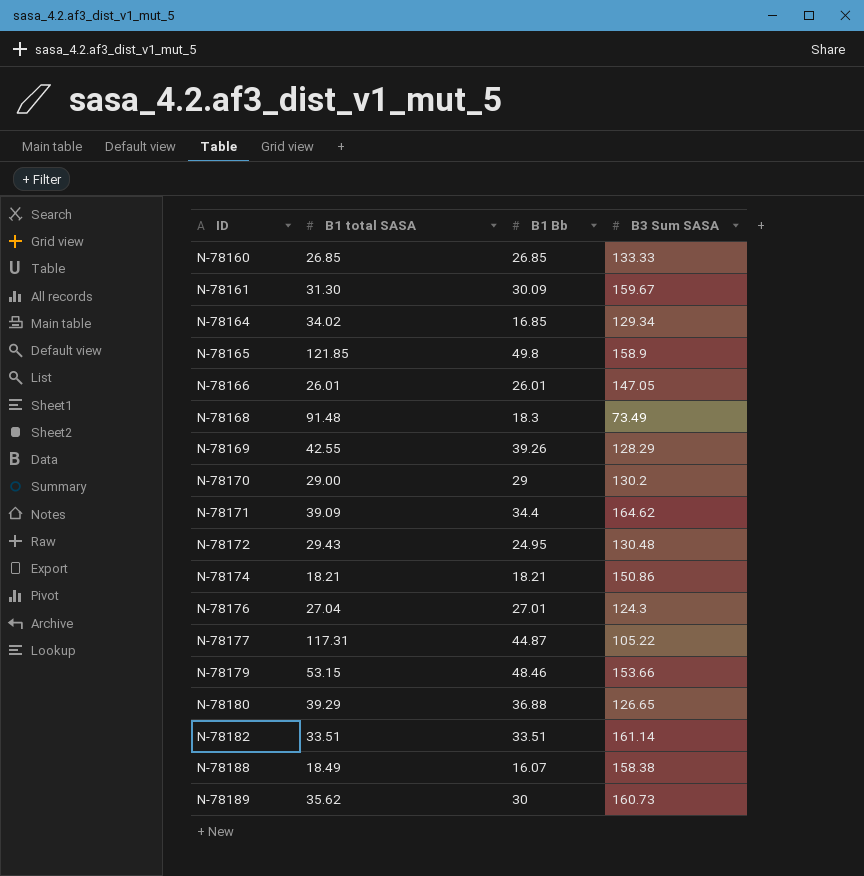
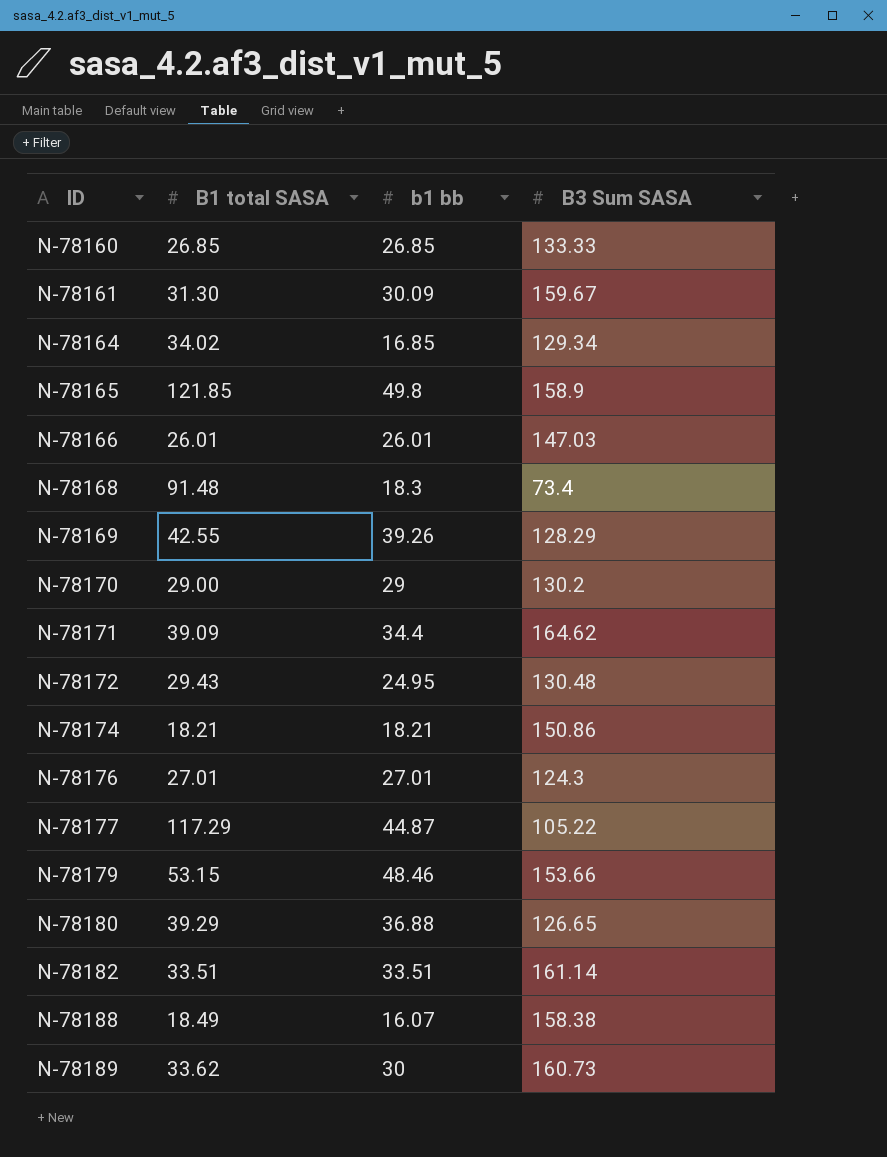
column name: B1 Bb -> b1 bb
N-78166 | B3 Sum SASA: 147.05 -> 147.03
N-78168 | B3 Sum SASA: 73.49 -> 73.4
N-78176 | B1 total SASA: 27.04 -> 27.01
N-78177 | B1 total SASA: 117.31 -> 117.29
N-78189 | B1 total SASA: 35.62 -> 33.62

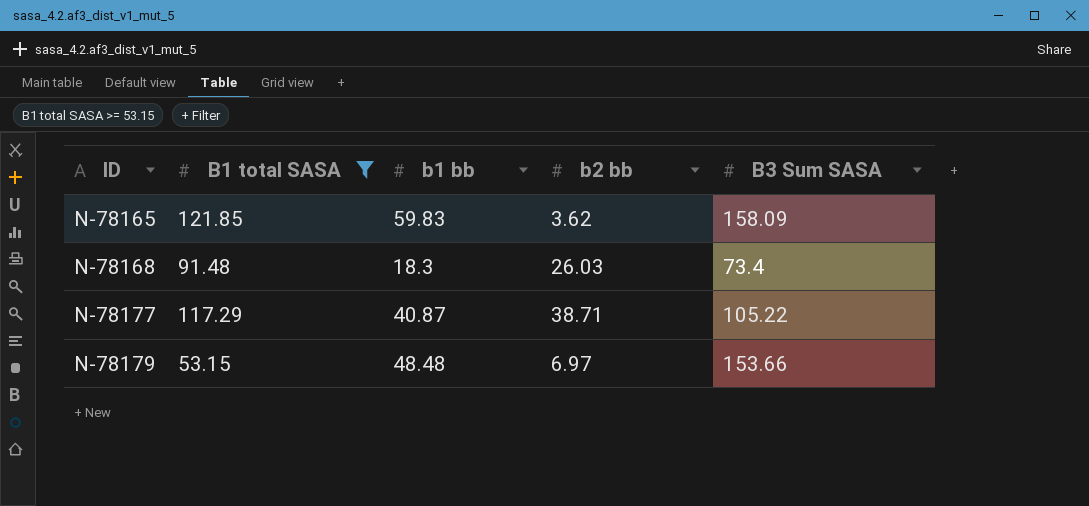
filter: none -> B1 total SASA >= 53.15
column b2 bb | position: none -> 4
N-78165 | b1 bb: 49.8 -> 59.83
N-78165 | B3 Sum SASA: 158.9 -> 158.09
N-78177 | b1 bb: 44.87 -> 40.87
N-78179 | b1 bb: 48.46 -> 48.48

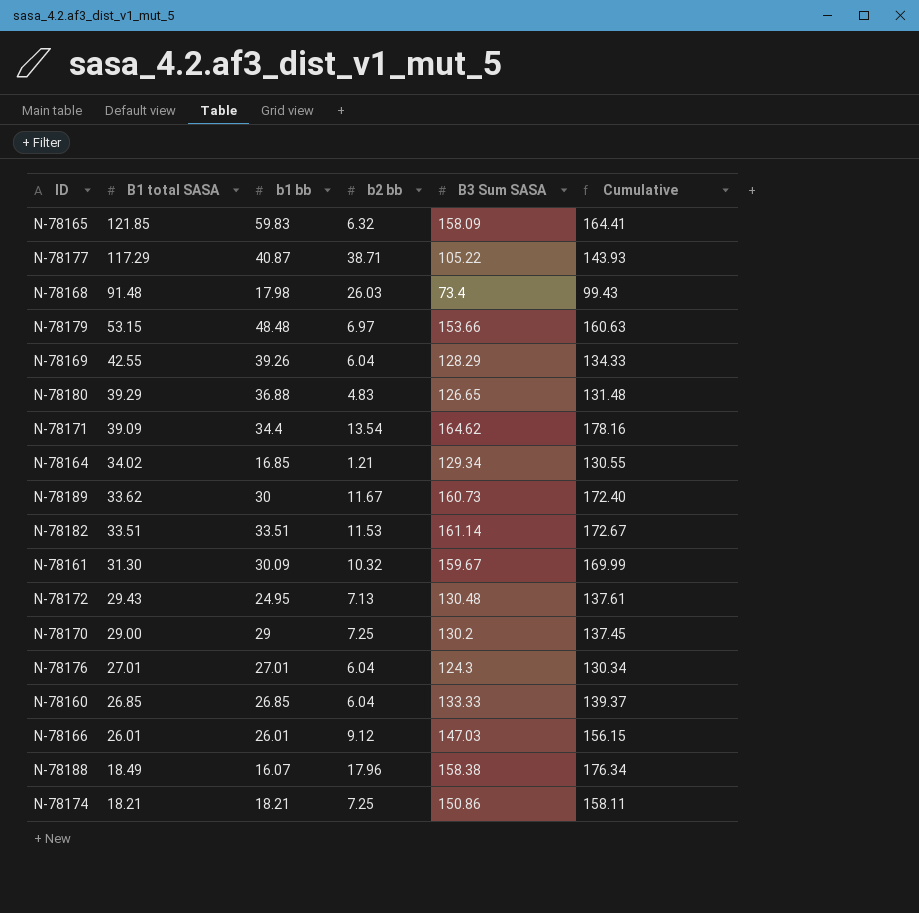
filter: B1 total SASA >= 53.15 -> none
row order: ID ascending -> B1 total SASA descending
column Cumulative | formula: none -> [b2 bb] + [B3 Sum SASA]
N-78165 | b2 bb: 3.62 -> 6.32
N-78168 | b1 bb: 18.3 -> 17.98

